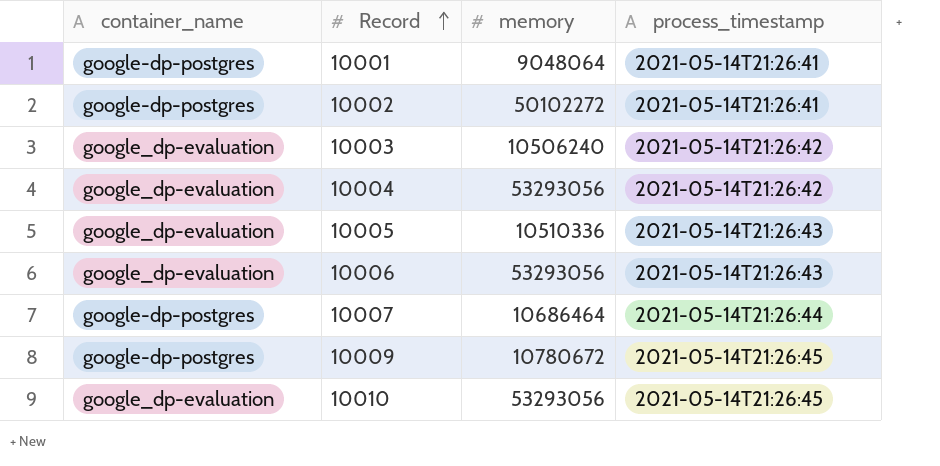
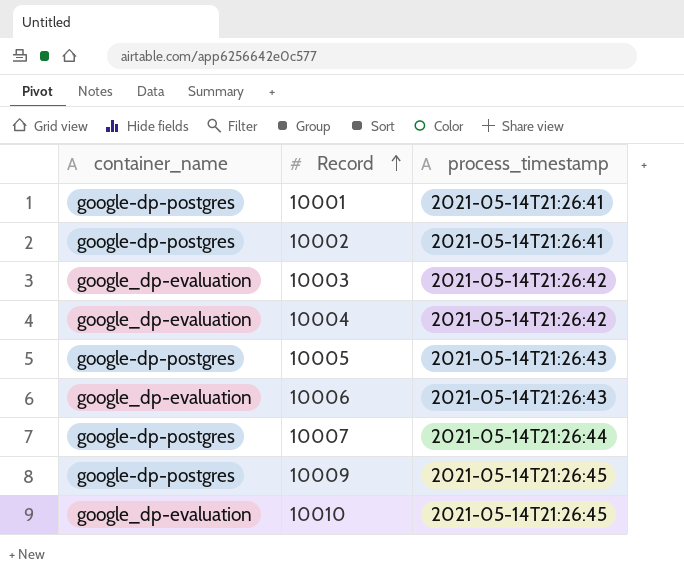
column memory | position: 3 -> none
10005 | container_name: google_dp-evaluation -> google-dp-postgres

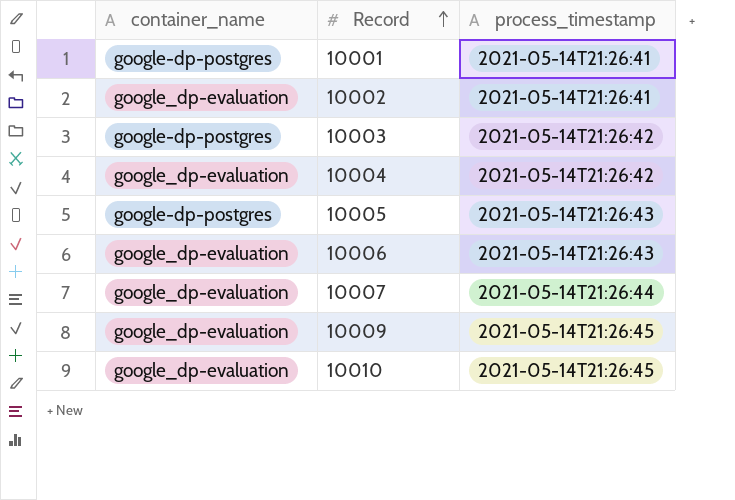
10002 | container_name: google-dp-postgres -> google_dp-evaluation
10003 | container_name: google_dp-evaluation -> google-dp-postgres
10007 | container_name: google-dp-postgres -> google_dp-evaluation
10009 | container_name: google-dp-postgres -> google_dp-evaluation

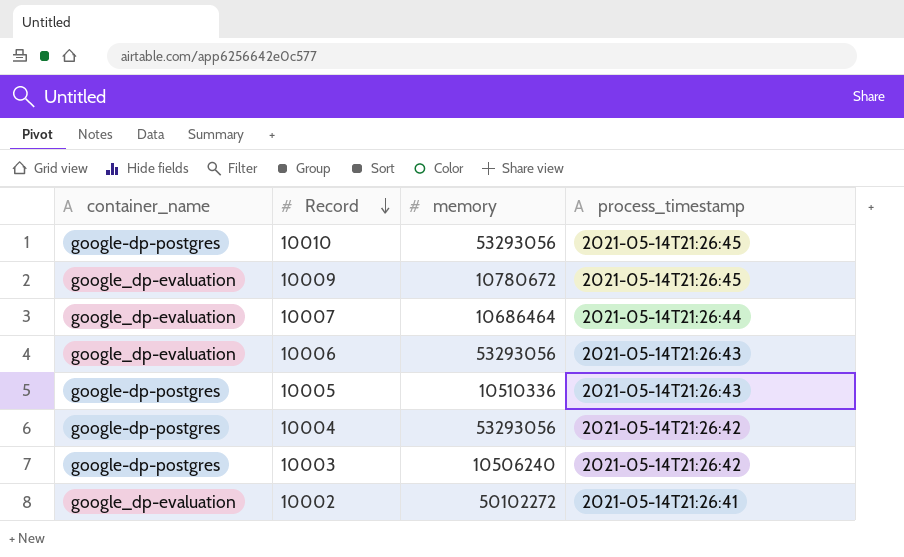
row order: Record ascending -> Record descending
column memory | position: none -> 3
row 10001: google-dp-postgres | 2021-05-14T21:26:41 -> none
10010 | container_name: google_dp-evaluation -> google-dp-postgres
10004 | container_name: google_dp-evaluation -> google-dp-postgres

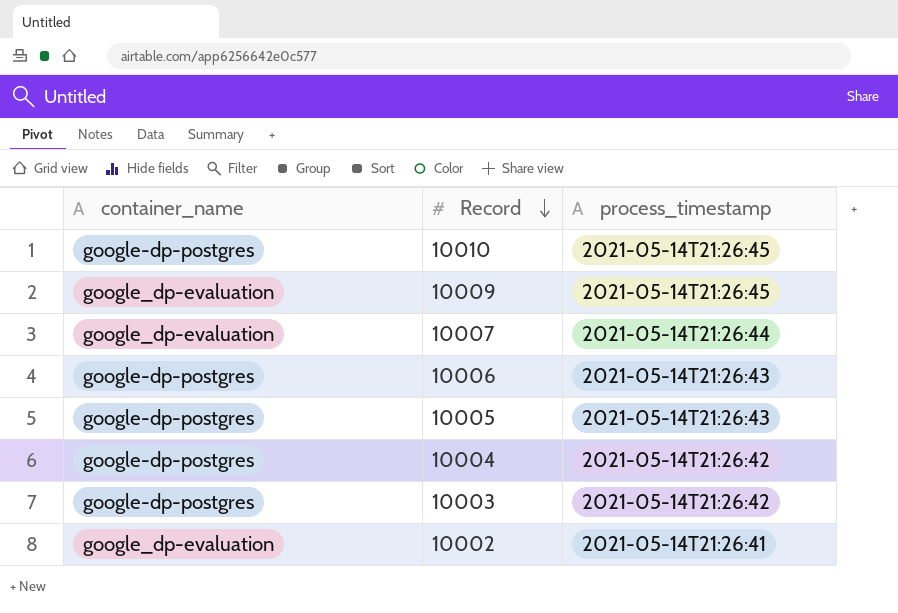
column memory | position: 3 -> none
10006 | container_name: google_dp-evaluation -> google-dp-postgres

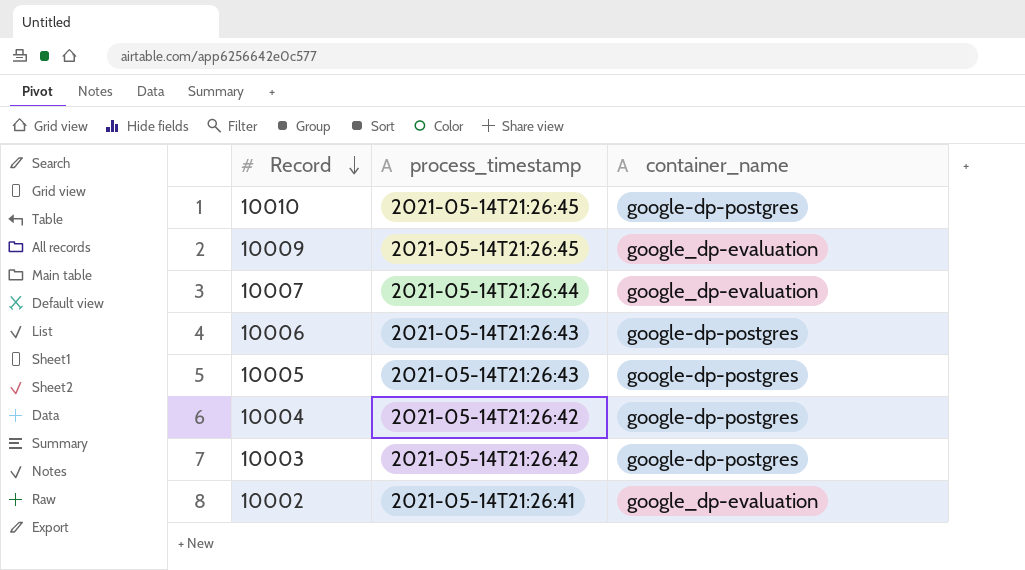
column container_name | position: 1 -> 3

